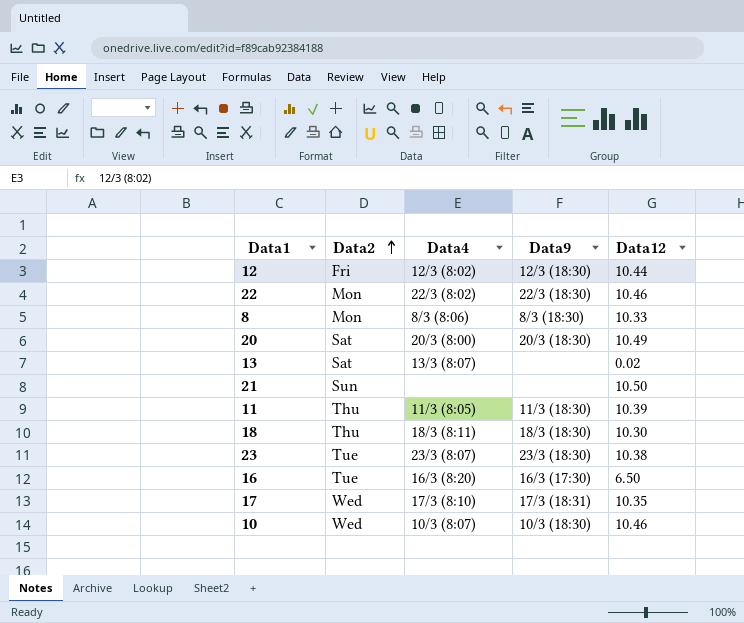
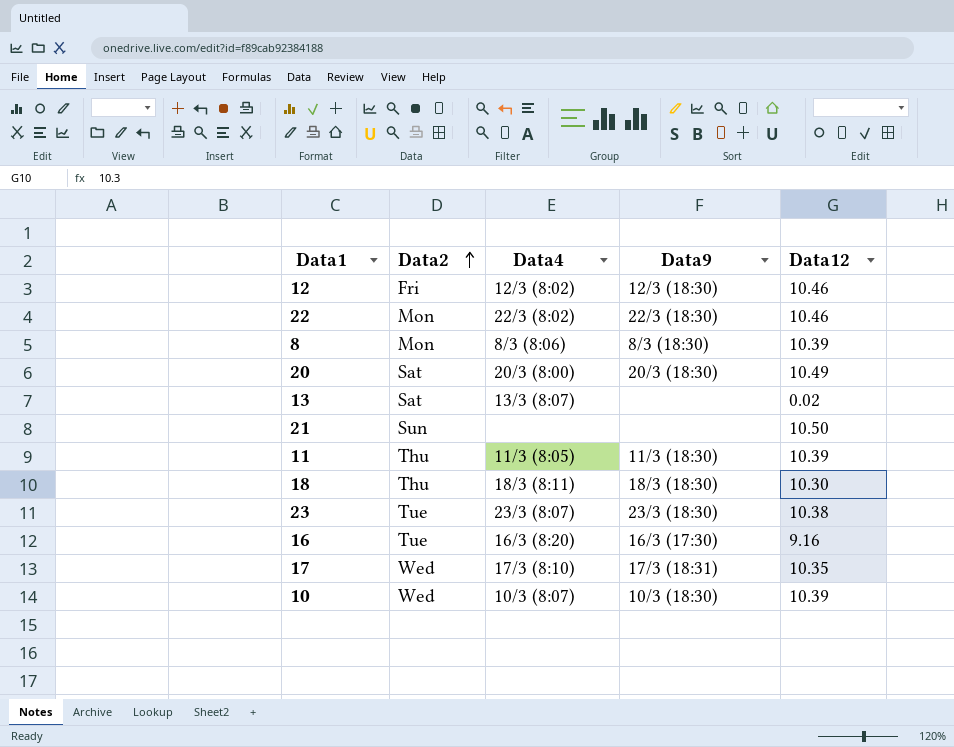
12 | Data12: 10.44 -> 10.46
8 | Data12: 10.33 -> 10.39
16 | Data12: 6.50 -> 9.16
10 | Data12: 10.46 -> 10.39

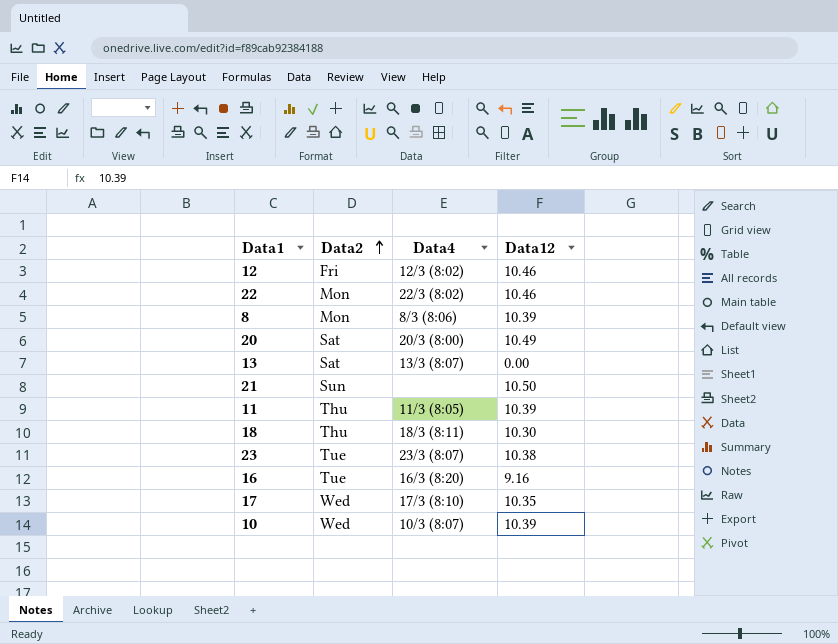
column Data9 | position: 4 -> none
13 | Data12: 0.02 -> 0.00

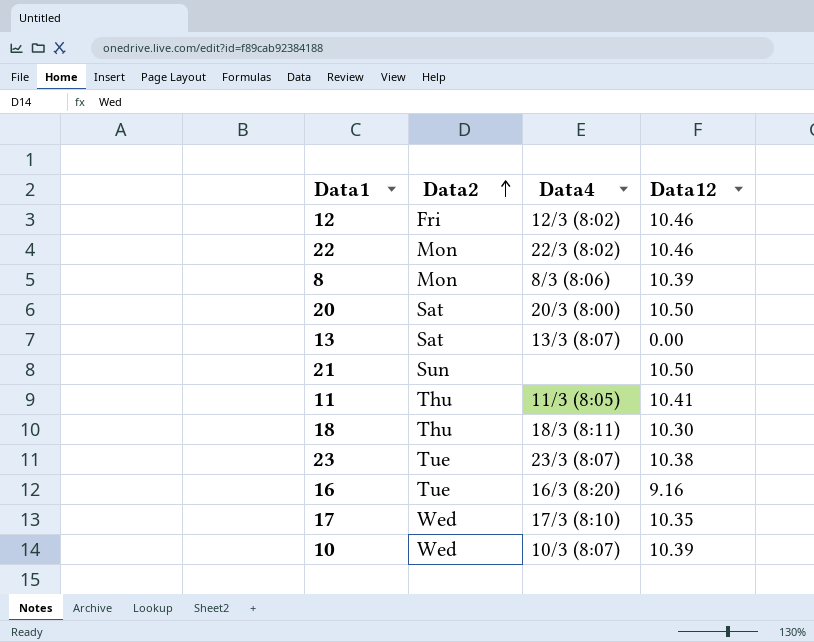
20 | Data12: 10.49 -> 10.50
11 | Data12: 10.39 -> 10.41

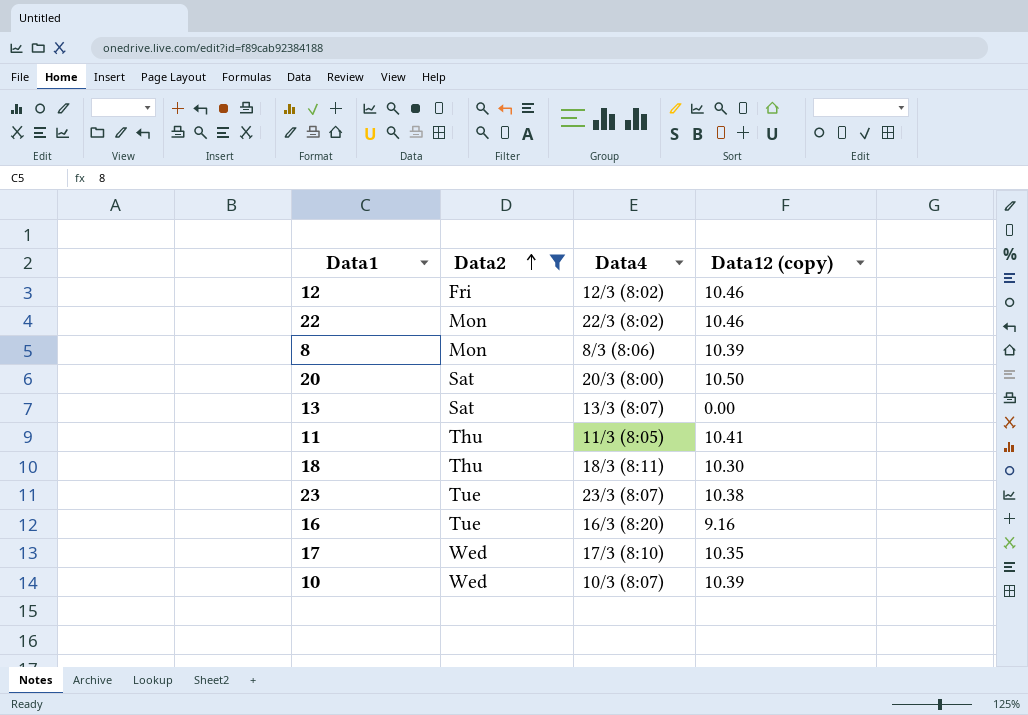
filter: none -> Data2 != Sun
column name: Data12 -> Data12 (copy)

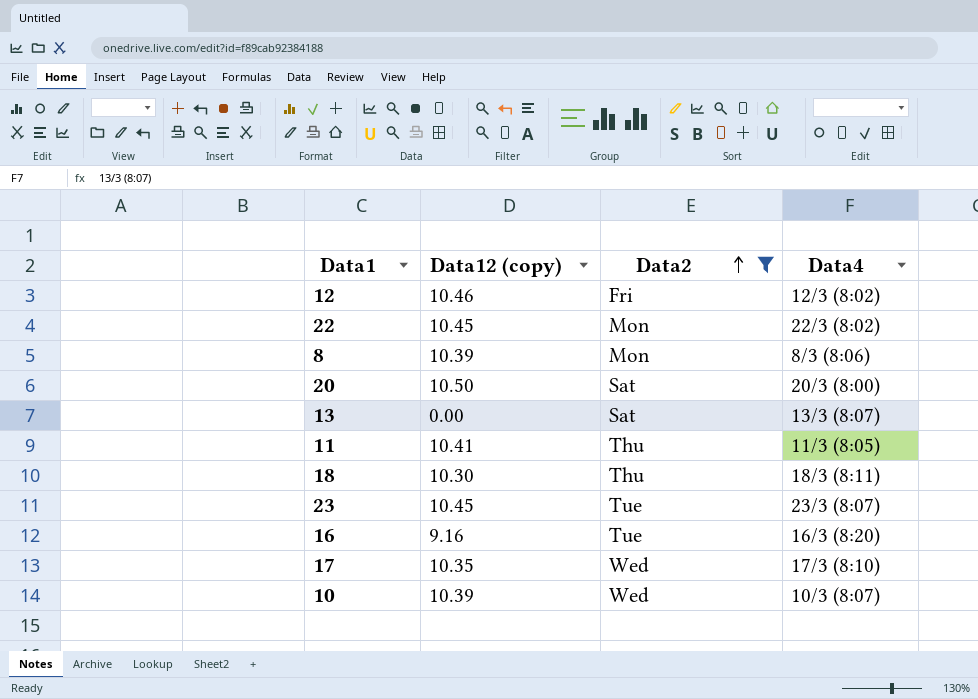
column Data12 (copy) | position: 4 -> 2
22 | Data12 (copy): 10.46 -> 10.45
23 | Data12 (copy): 10.38 -> 10.45

